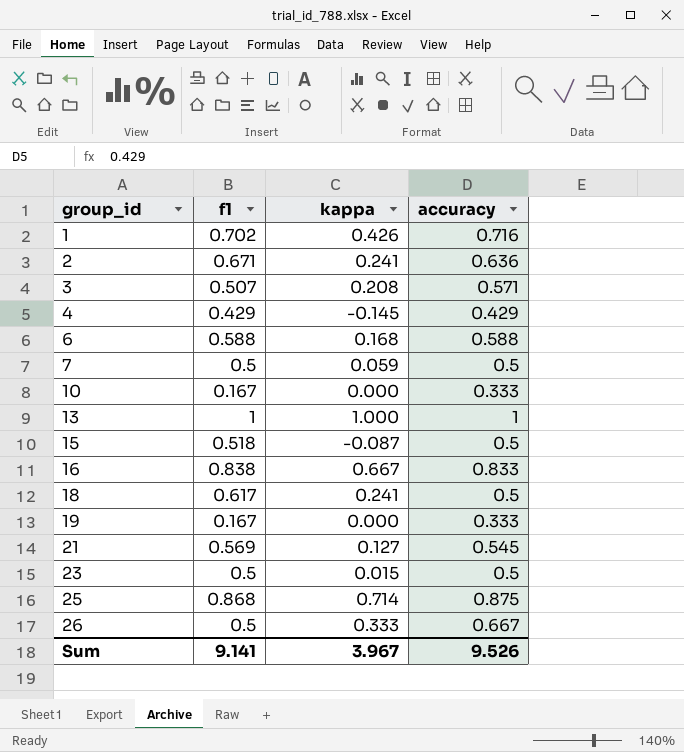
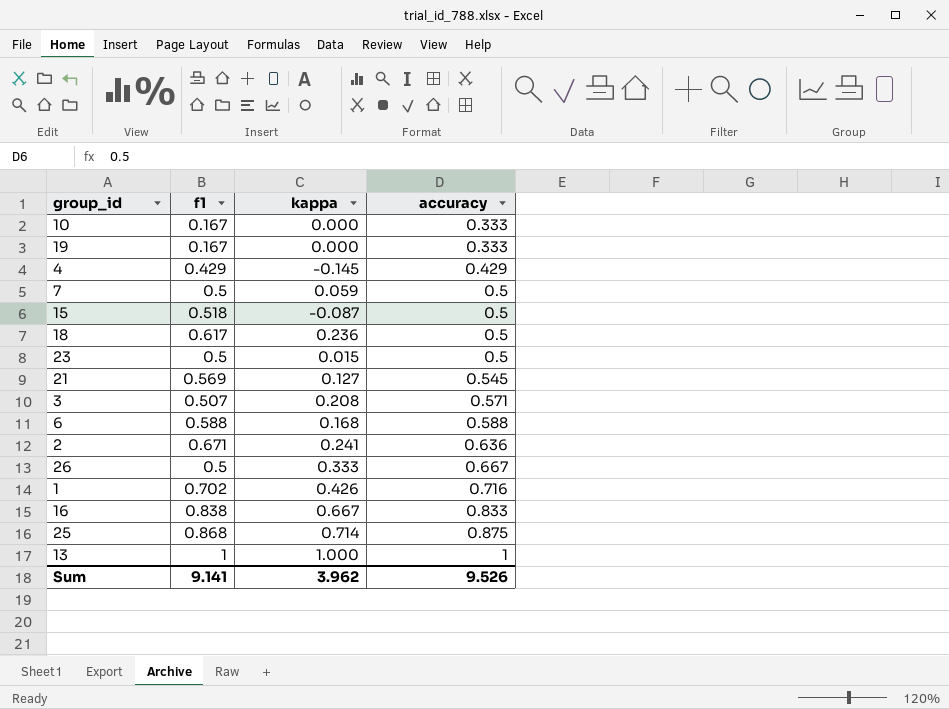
row order: group_id ascending -> accuracy ascending
18 | kappa: 0.241 -> 0.236
Sum | kappa: 3.967 -> 3.962

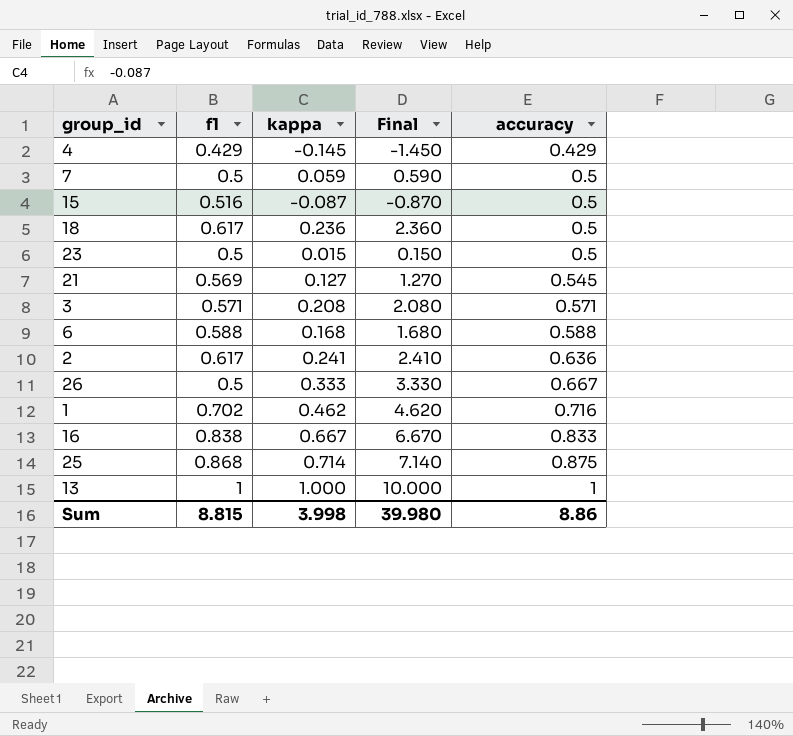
column Final | formula: none -> [kappa] * 10
row 10: 0.167 | 0.000 | 0.333 -> none
row 19: 0.167 | 0.000 | 0.333 -> none
15 | f1: 0.518 -> 0.516
3 | f1: 0.507 -> 0.571
2 | f1: 0.671 -> 0.617
1 | kappa: 0.426 -> 0.462
Sum | f1: 9.141 -> 8.815
Sum | kappa: 3.962 -> 3.998
Sum | accuracy: 9.526 -> 8.86

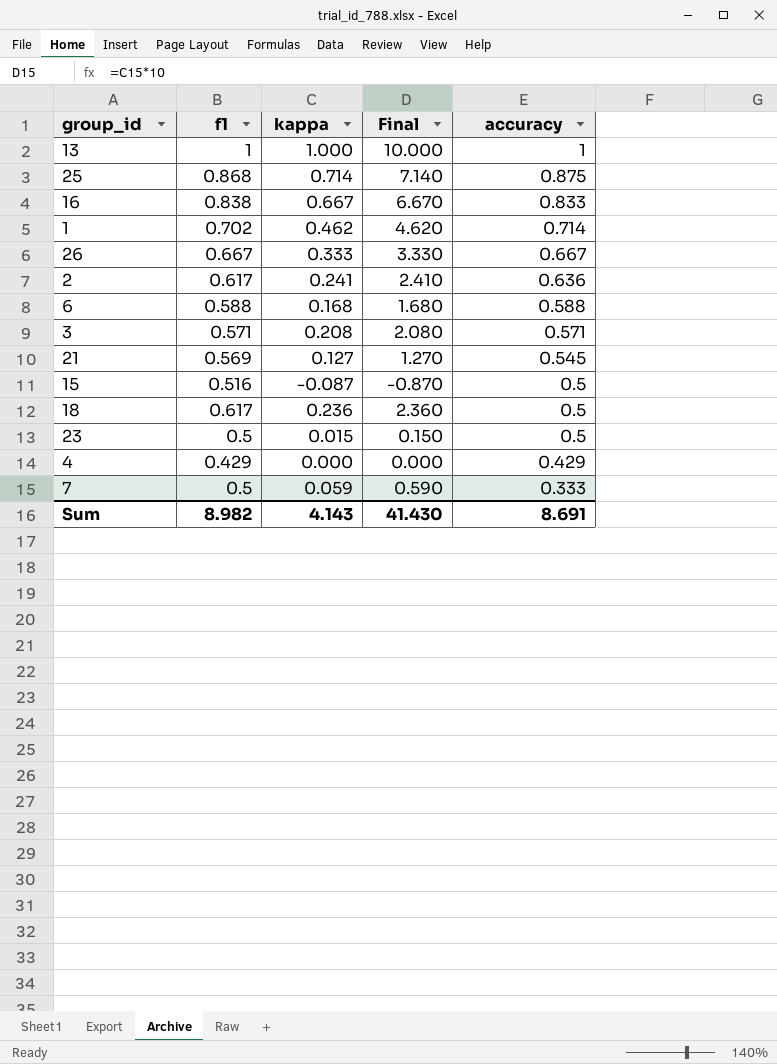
row order: accuracy ascending -> accuracy descending
1 | accuracy: 0.716 -> 0.714
26 | f1: 0.5 -> 0.667
4 | kappa: -0.145 -> 0.000
4 | Final: -1.450 -> 0.000
7 | accuracy: 0.5 -> 0.333
Sum | f1: 8.815 -> 8.982
Sum | kappa: 3.998 -> 4.143
Sum | Final: 39.980 -> 41.430
Sum | accuracy: 8.86 -> 8.691

